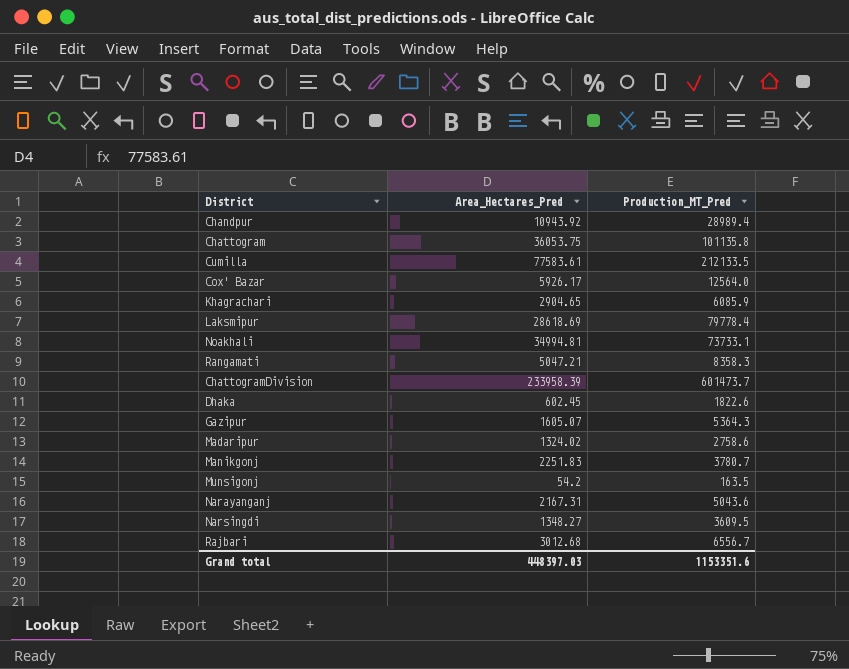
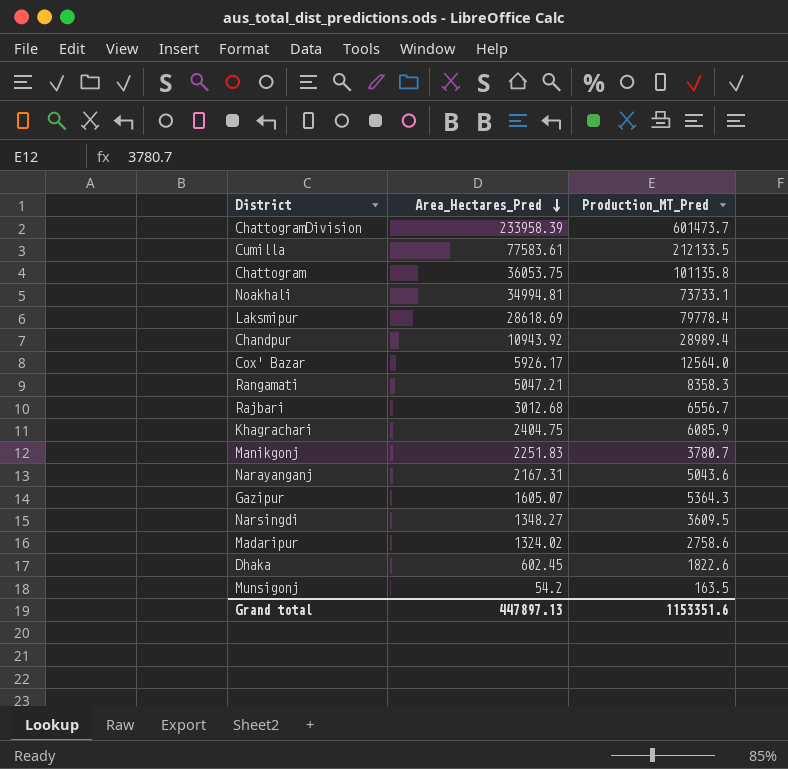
row order: none -> Area_Hectares_Pred descending
Khagrachari | Area_Hectares_Pred: 2904.65 -> 2404.75
Grand total | Area_Hectares_Pred: 448397.03 -> 447897.13

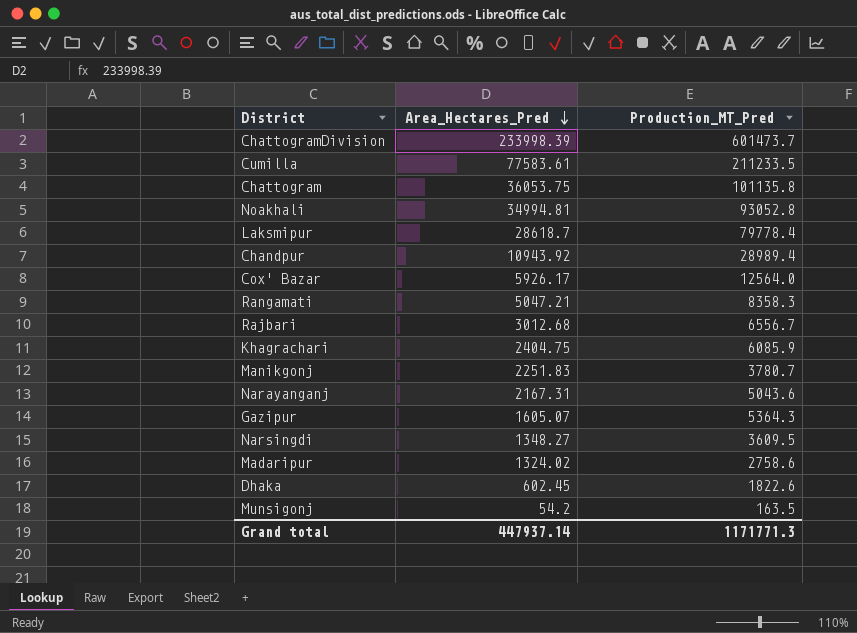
ChattogramDivision | Area_Hectares_Pred: 233958.39 -> 233998.39
Cumilla | Production_MT_Pred: 212133.5 -> 211233.5
Noakhali | Production_MT_Pred: 73733.1 -> 93052.8
Laksmipur | Area_Hectares_Pred: 28618.69 -> 28618.7
Grand total | Area_Hectares_Pred: 447897.13 -> 447937.14
Grand total | Production_MT_Pred: 1153351.6 -> 1171771.3

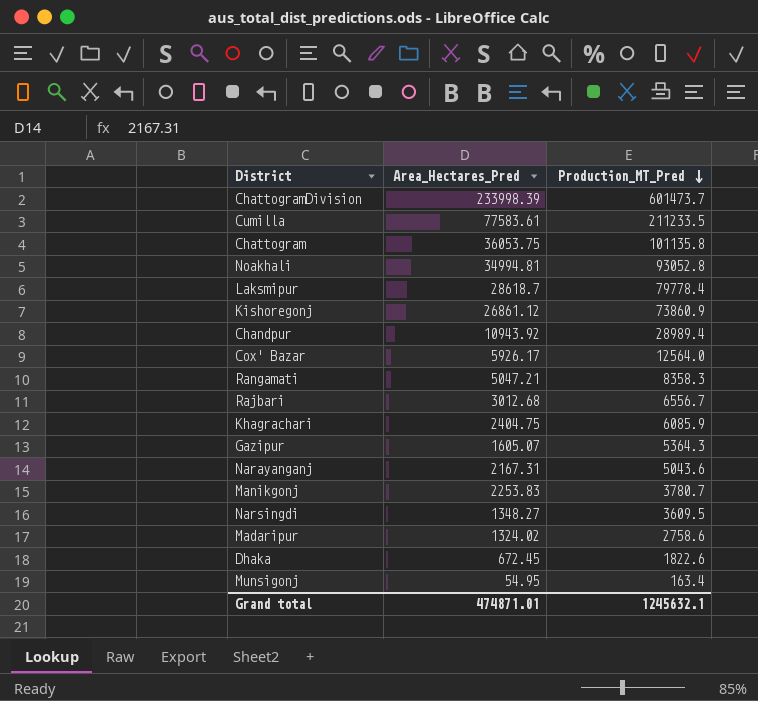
row order: Area_Hectares_Pred descending -> Production_MT_Pred descending
row Kishoregonj: none -> 26861.12 | 73860.9
Manikgonj | Area_Hectares_Pred: 2251.83 -> 2253.83
Dhaka | Area_Hectares_Pred: 602.45 -> 672.45
Munsigonj | Area_Hectares_Pred: 54.2 -> 54.95
Munsigonj | Production_MT_Pred: 163.5 -> 163.4
Grand total | Area_Hectares_Pred: 447937.14 -> 474871.01
Grand total | Production_MT_Pred: 1171771.3 -> 1245632.1

